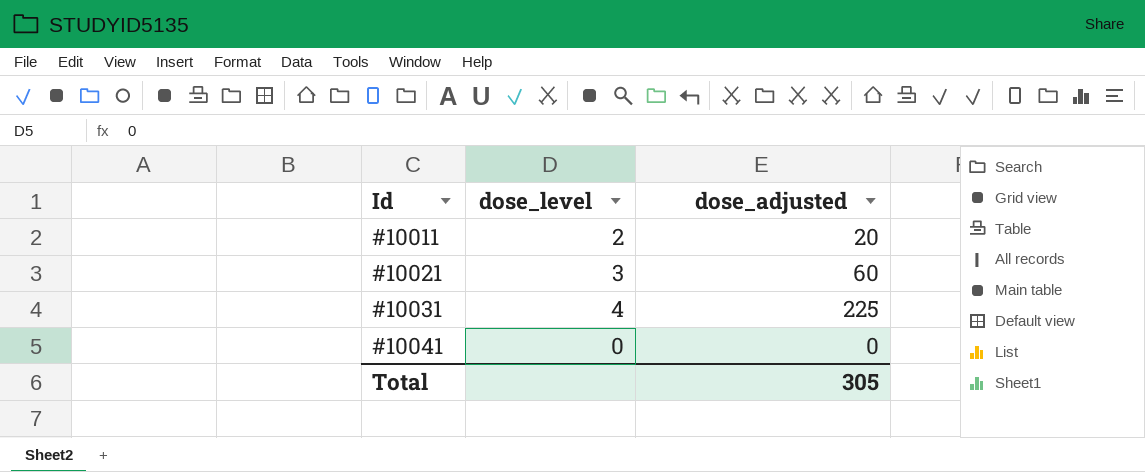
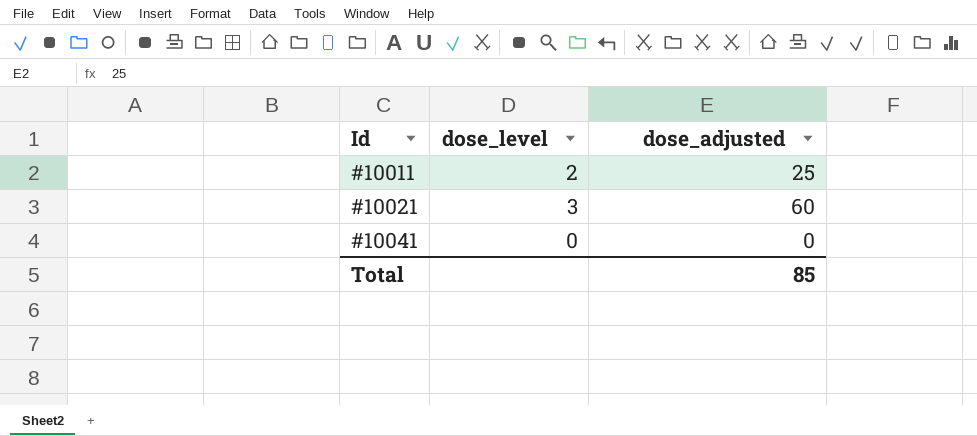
row #10031: 4 | 225 -> none
#10011 | dose_adjusted: 20 -> 25
Total | dose_adjusted: 305 -> 85

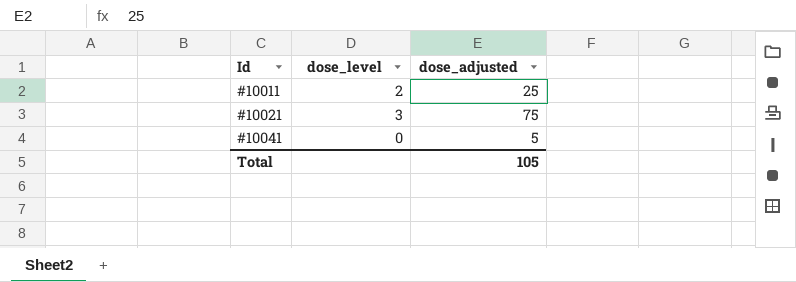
#10021 | dose_adjusted: 60 -> 75
#10041 | dose_adjusted: 0 -> 5
Total | dose_adjusted: 85 -> 105

